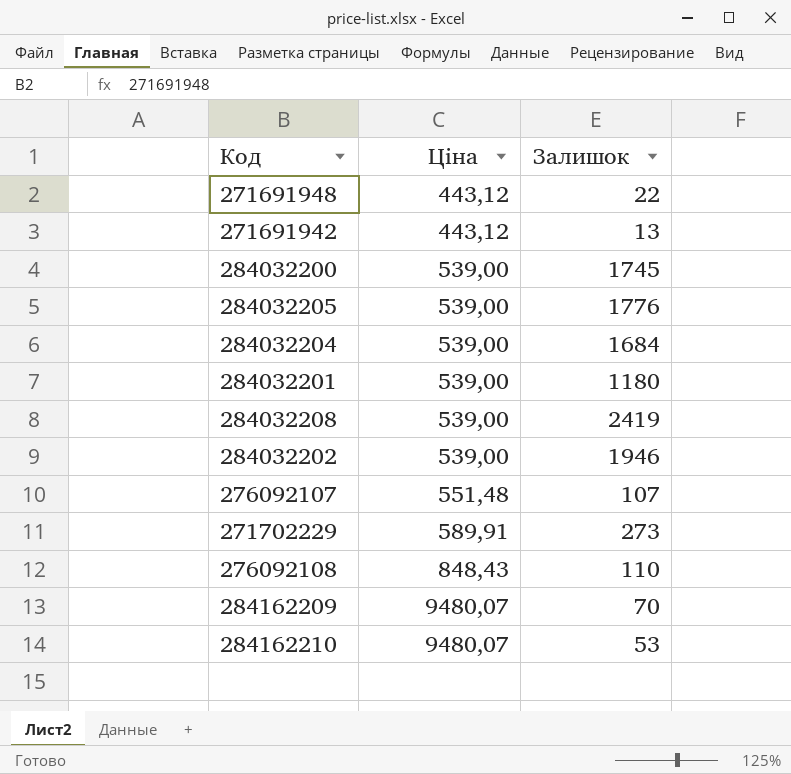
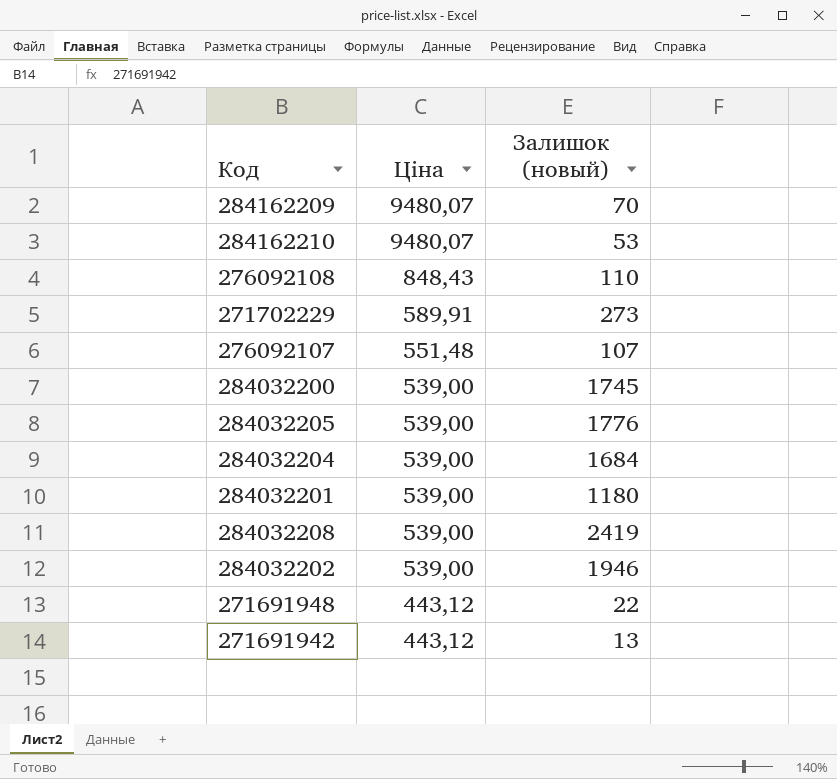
row order: Ціна ascending -> Ціна descending
column name: Залишок -> Залишок (новый)

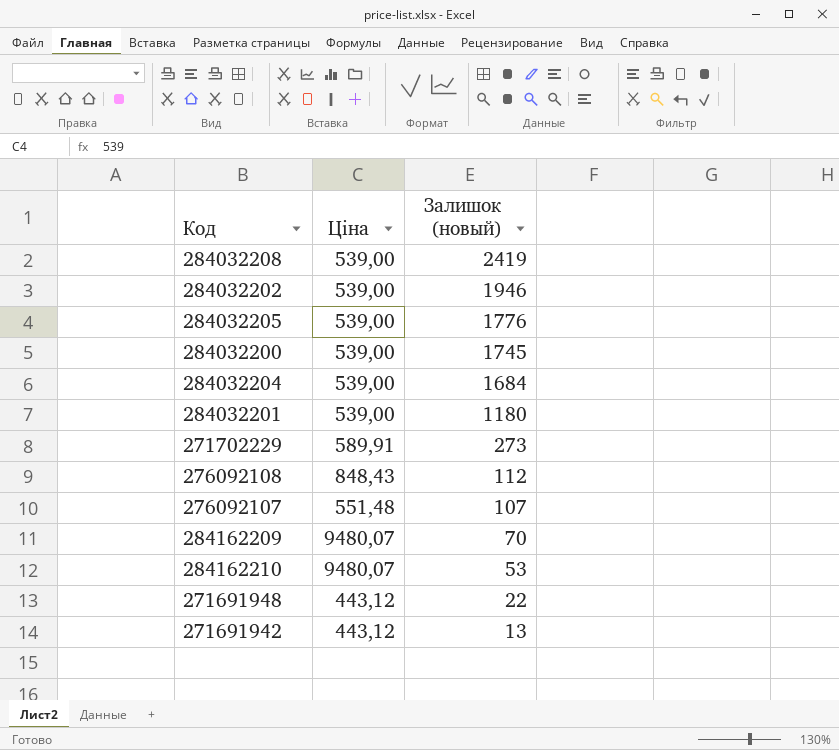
row order: Ціна descending -> Залишок (новый) descending
276092108 | Залишок (новый): 110 -> 112

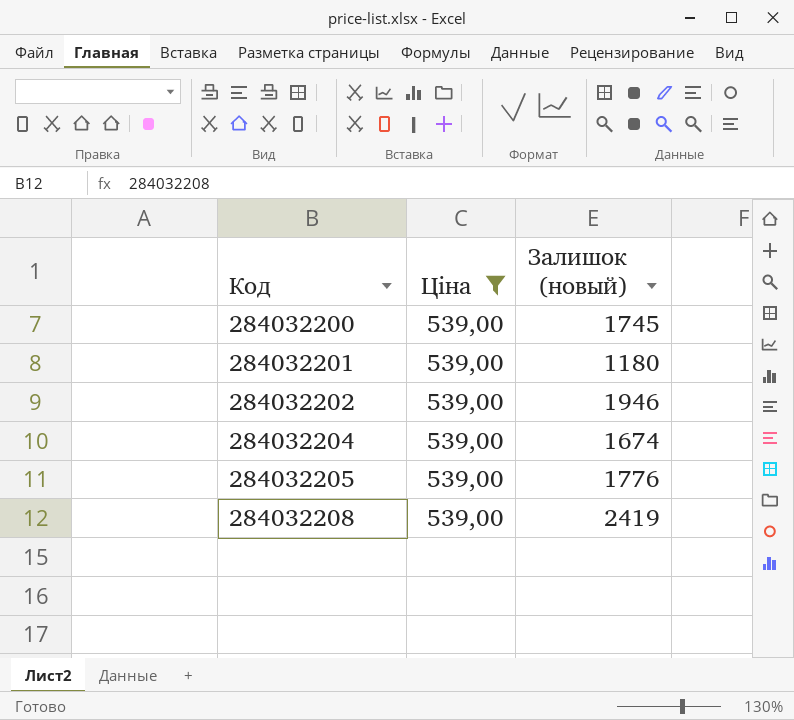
filter: none -> Ціна = 539,00
row order: Залишок (новый) descending -> Код ascending
284032204 | Залишок (новый): 1684 -> 1674

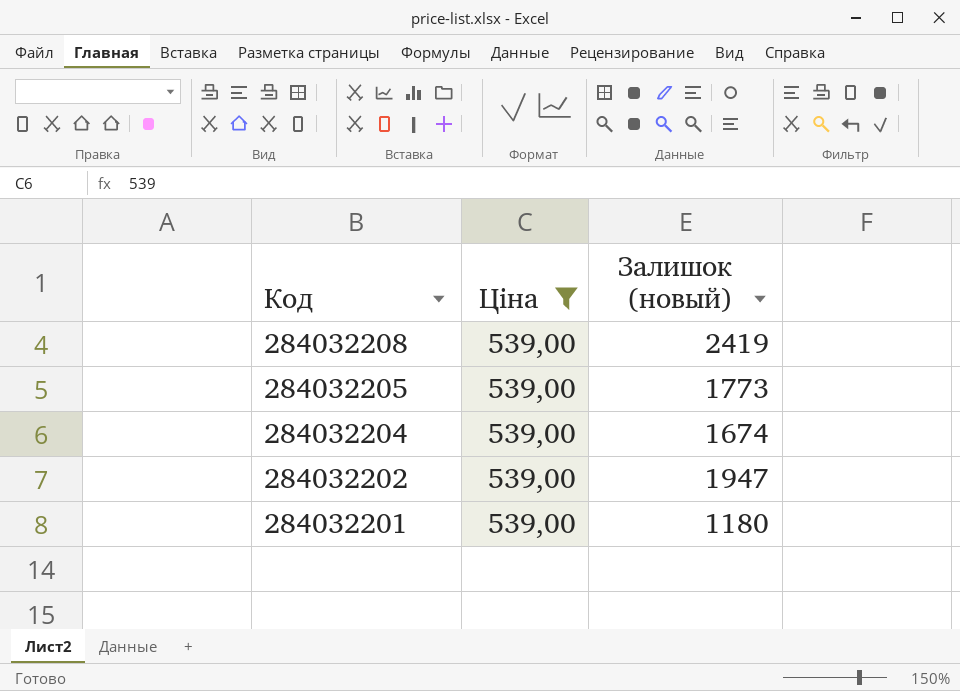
row order: Код ascending -> Код descending
row 284032200: 539,00 | 1745 -> none
284032205 | Залишок (новый): 1776 -> 1773
284032202 | Залишок (новый): 1946 -> 1947

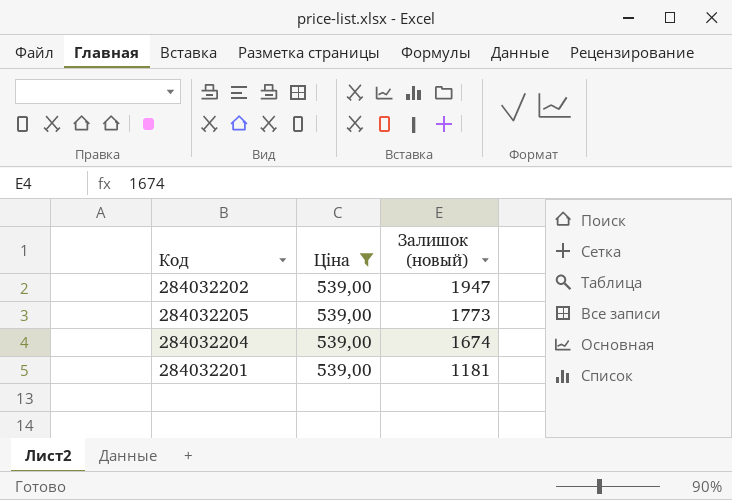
row order: Код descending -> Залишок (новый) descending
row 284032208: 539,00 | 2419 -> none
284032201 | Залишок (новый): 1180 -> 1181

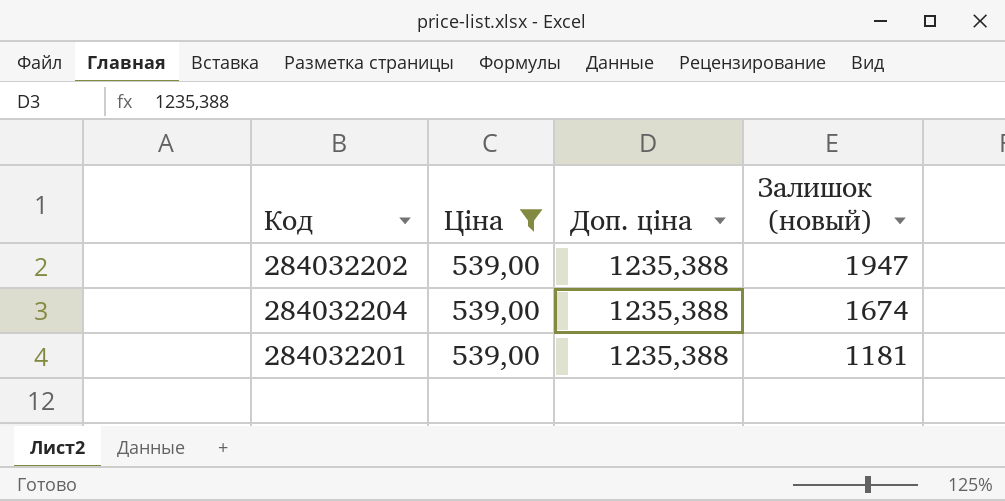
column Доп. ціна | position: none -> 3
row 284032205: 539,00 | 1773 -> none

